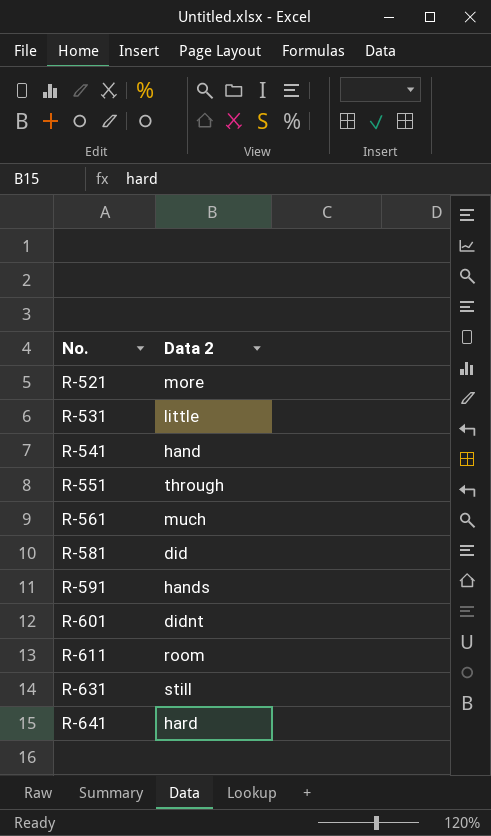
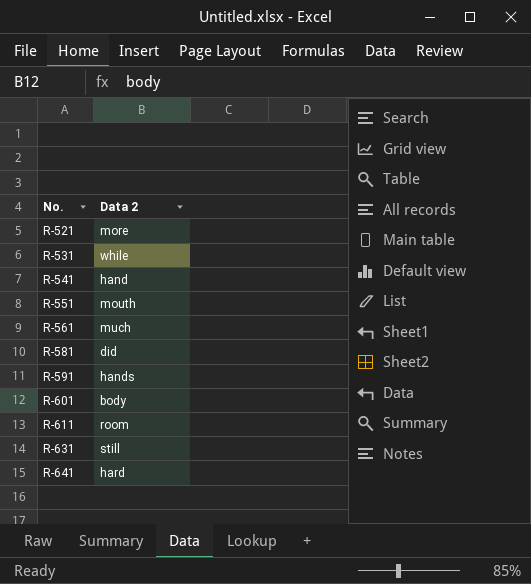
R-531 | Data 2: little -> while
R-551 | Data 2: through -> mouth
R-601 | Data 2: didnt -> body

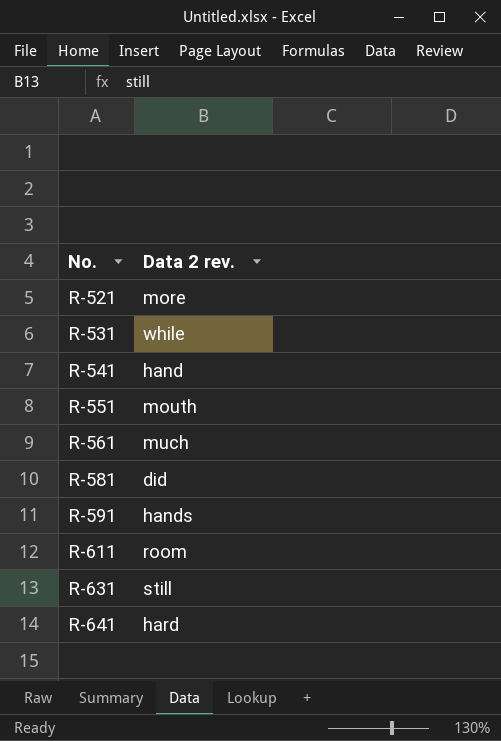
column name: Data 2 -> Data 2 rev.
row R-601: body -> none

